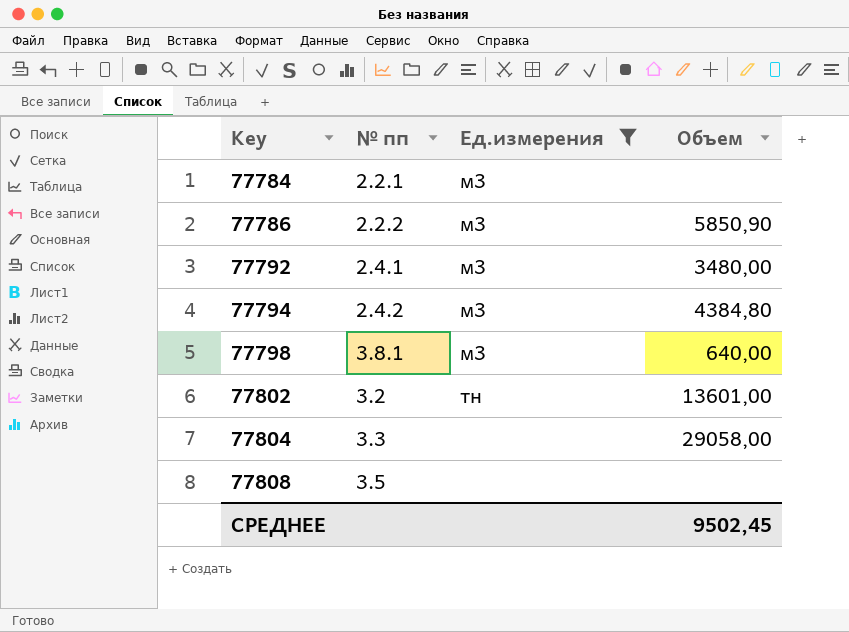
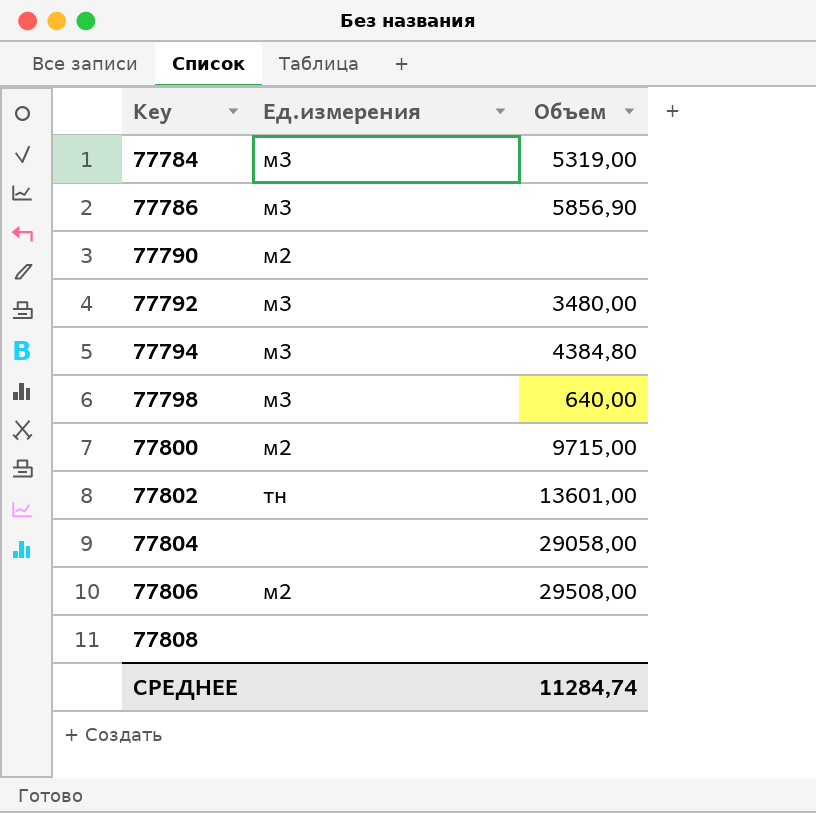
filter: Ед.измерения != м2 -> none
column № пп | position: 2 -> none
77784 | Объем: none -> 5319,00
77786 | Объем: 5850,90 -> 5856,90
СРЕДНЕЕ | Объем: 9502,45 -> 11284,74

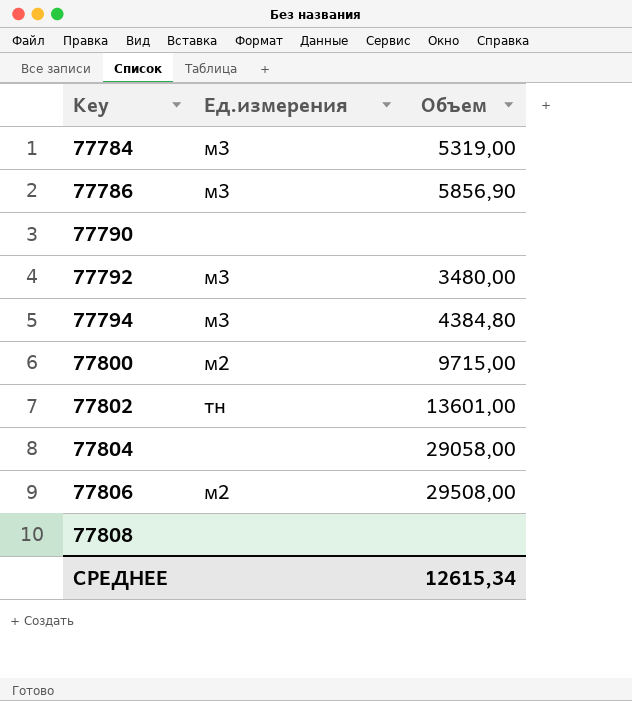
row 77798: м3 | 640,00 -> none
77790 | Ед.измерения: м2 -> none
СРЕДНЕЕ | Объем: 11284,74 -> 12615,34

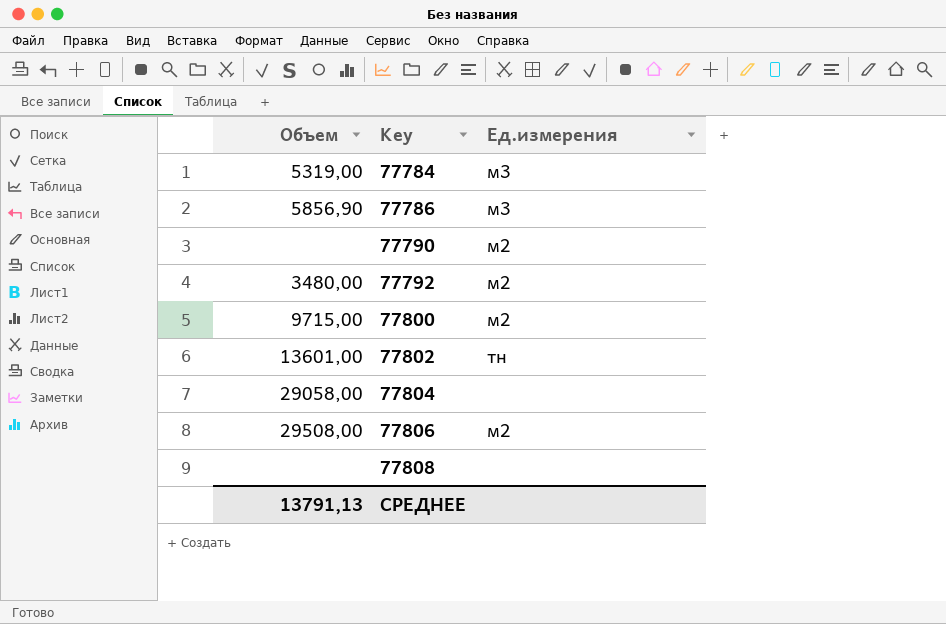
column Объем | position: 3 -> 1
row 77794: м3 | 4384,80 -> none
77790 | Ед.измерения: none -> м2
77792 | Ед.измерения: м3 -> м2
СРЕДНЕЕ | Объем: 12615,34 -> 13791,13

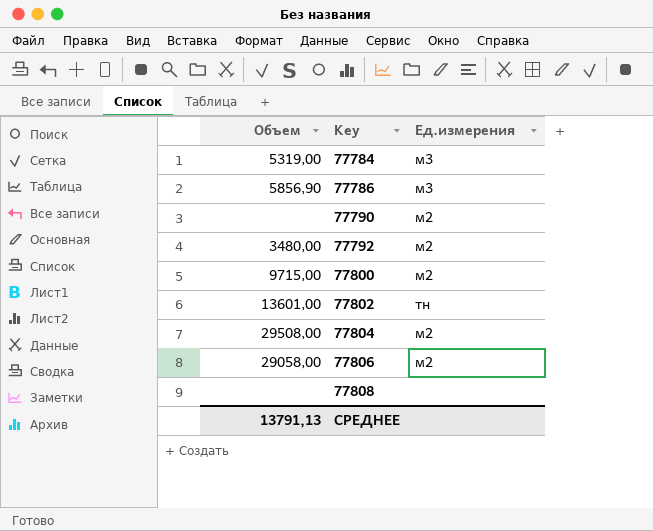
77804 | Объем: 29058,00 -> 29508,00
77804 | Ед.измерения: none -> м2
77806 | Объем: 29508,00 -> 29058,00

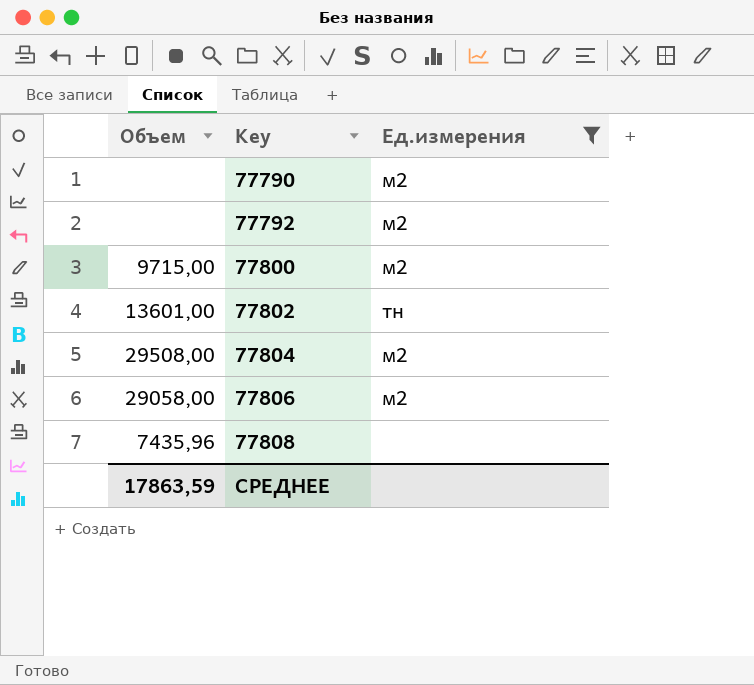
filter: none -> Ед.измерения != м3
77792 | Объем: 3480,00 -> none
77808 | Объем: none -> 7435,96
СРЕДНЕЕ | Объем: 13791,13 -> 17863,59

